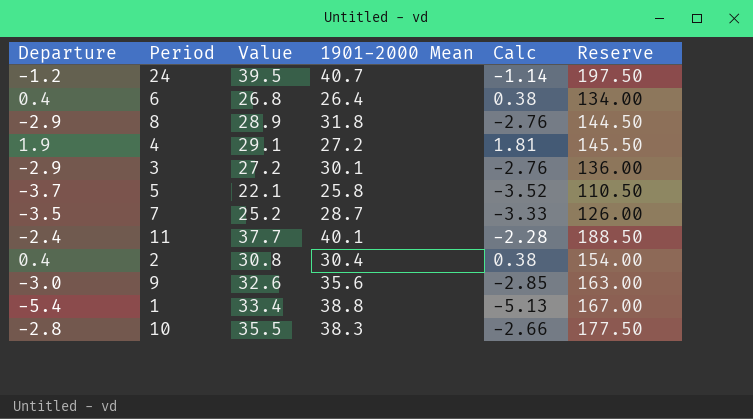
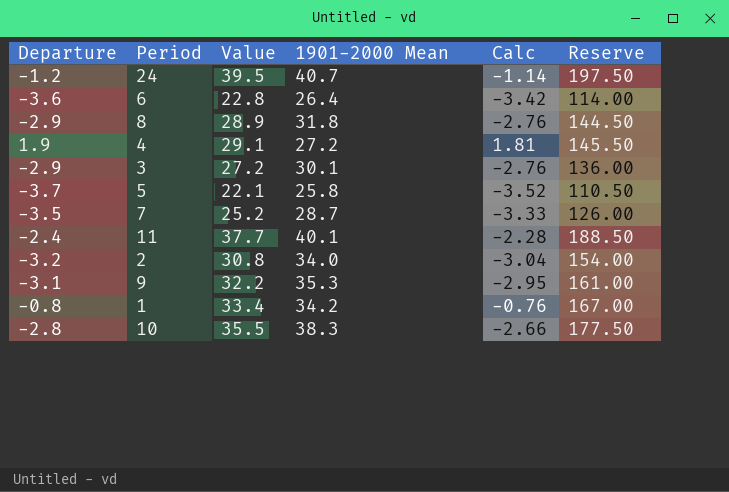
6 | Departure: 0.4 -> -3.6
6 | Value: 26.8 -> 22.8
6 | Calc: 0.38 -> -3.42
6 | Reserve: 134.00 -> 114.00
2 | Departure: 0.4 -> -3.2
2 | 1901-2000 Mean: 30.4 -> 34.0
2 | Calc: 0.38 -> -3.04
9 | Departure: -3.0 -> -3.1
9 | Value: 32.6 -> 32.2
9 | 1901-2000 Mean: 35.6 -> 35.3
9 | Calc: -2.85 -> -2.95
9 | Reserve: 163.00 -> 161.00
1 | Departure: -5.4 -> -0.8
1 | 1901-2000 Mean: 38.8 -> 34.2
1 | Calc: -5.13 -> -0.76

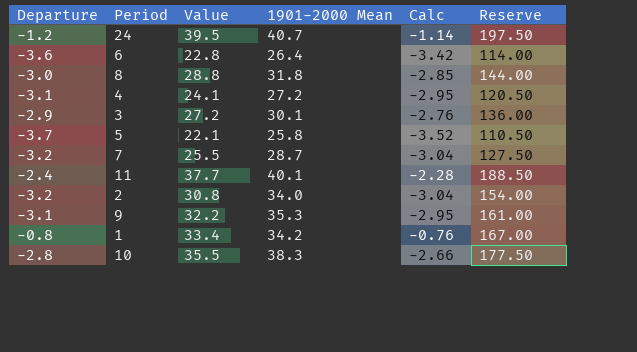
8 | Departure: -2.9 -> -3.0
8 | Value: 28.9 -> 28.8
8 | Calc: -2.76 -> -2.85
8 | Reserve: 144.50 -> 144.00
4 | Departure: 1.9 -> -3.1
4 | Value: 29.1 -> 24.1
4 | Calc: 1.81 -> -2.95
4 | Reserve: 145.50 -> 120.50
7 | Departure: -3.5 -> -3.2
7 | Value: 25.2 -> 25.5
7 | Calc: -3.33 -> -3.04
7 | Reserve: 126.00 -> 127.50

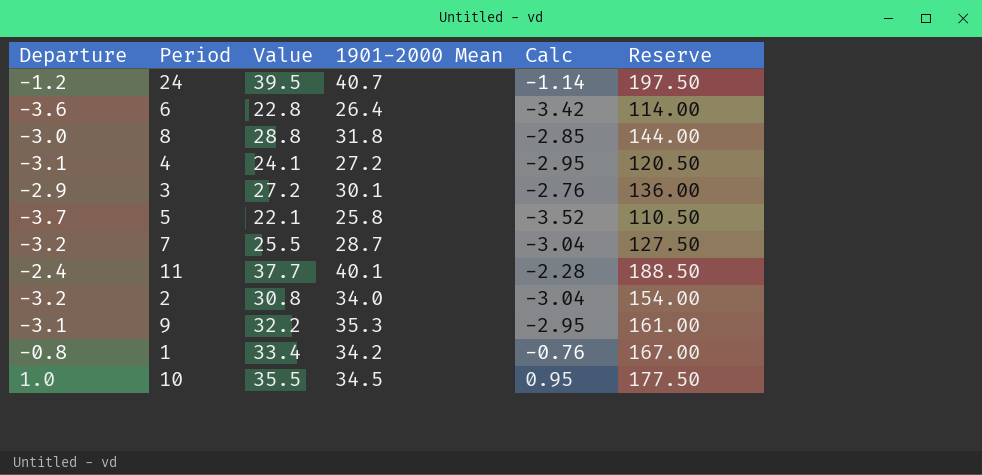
10 | Departure: -2.8 -> 1.0
10 | 1901-2000 Mean: 38.3 -> 34.5
10 | Calc: -2.66 -> 0.95

